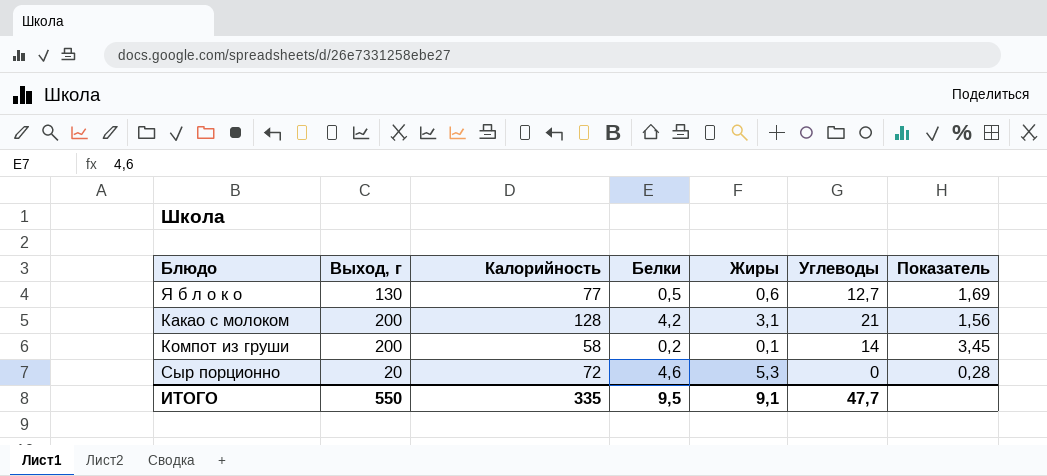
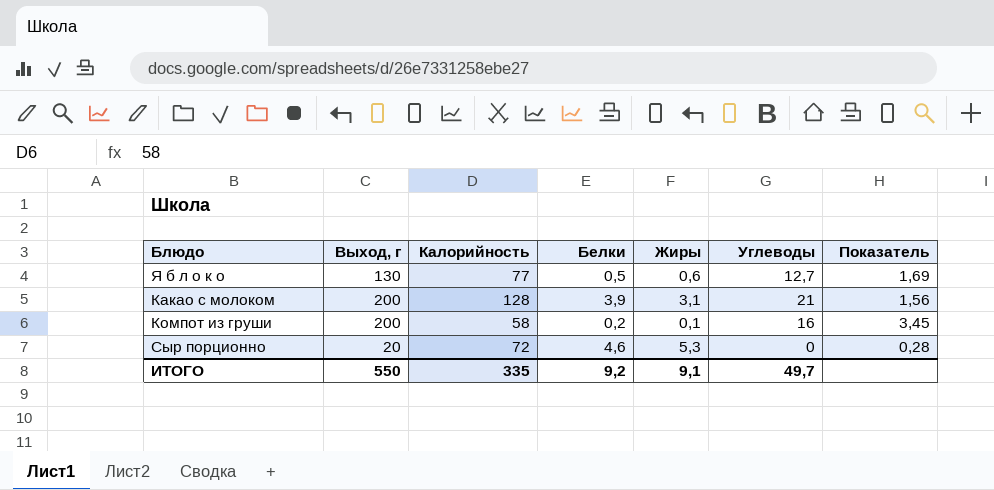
Какао с молоком | Белки: 4,2 -> 3,9
Компот из груши | Углеводы: 14 -> 16
ИТОГО | Белки: 9,5 -> 9,2
ИТОГО | Углеводы: 47,7 -> 49,7

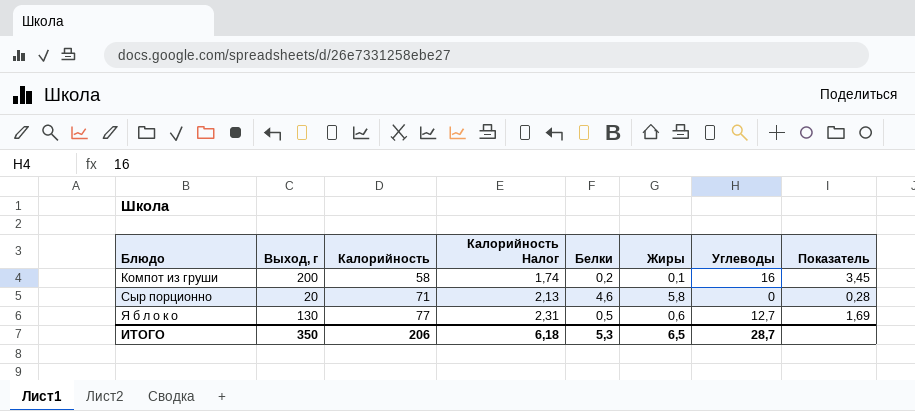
row order: none -> Блюдо ascending
column Калорийность Налог | formula: none -> [Калорийность] * 0,03
row Какао с молоком: 200 | 128 | 3,9 | 3,1 | 21 | 1,56 -> none
Сыр порционно | Калорийность: 72 -> 71
Сыр порционно | Жиры: 5,3 -> 5,8
ИТОГО | Выход, г: 550 -> 350
ИТОГО | Калорийность: 335 -> 206
ИТОГО | Белки: 9,2 -> 5,3
ИТОГО | Жиры: 9,1 -> 6,5
ИТОГО | Углеводы: 49,7 -> 28,7

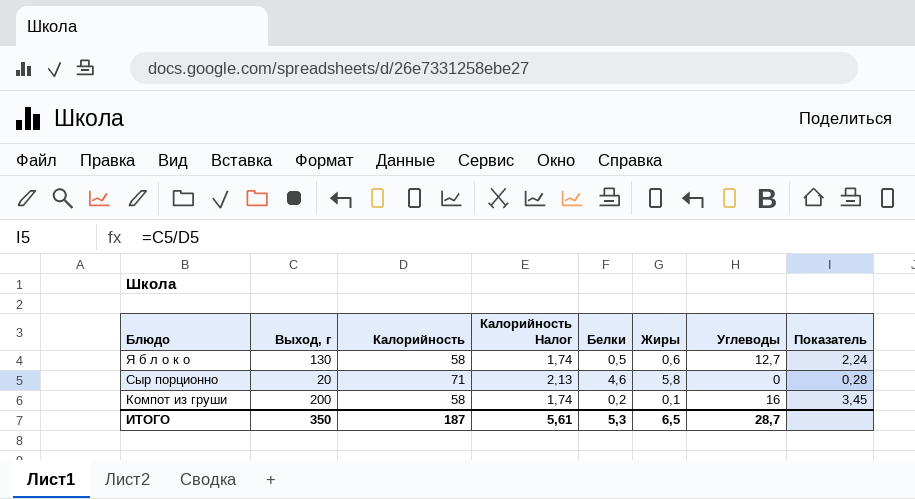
row order: Блюдо ascending -> Блюдо descending
Я б л о к о | Калорийность: 77 -> 58
Я б л о к о | Калорийность Налог: 2,31 -> 1,74
Я б л о к о | Показатель: 1,69 -> 2,24
ИТОГО | Калорийность: 206 -> 187
ИТОГО | Калорийность Налог: 6,18 -> 5,61

